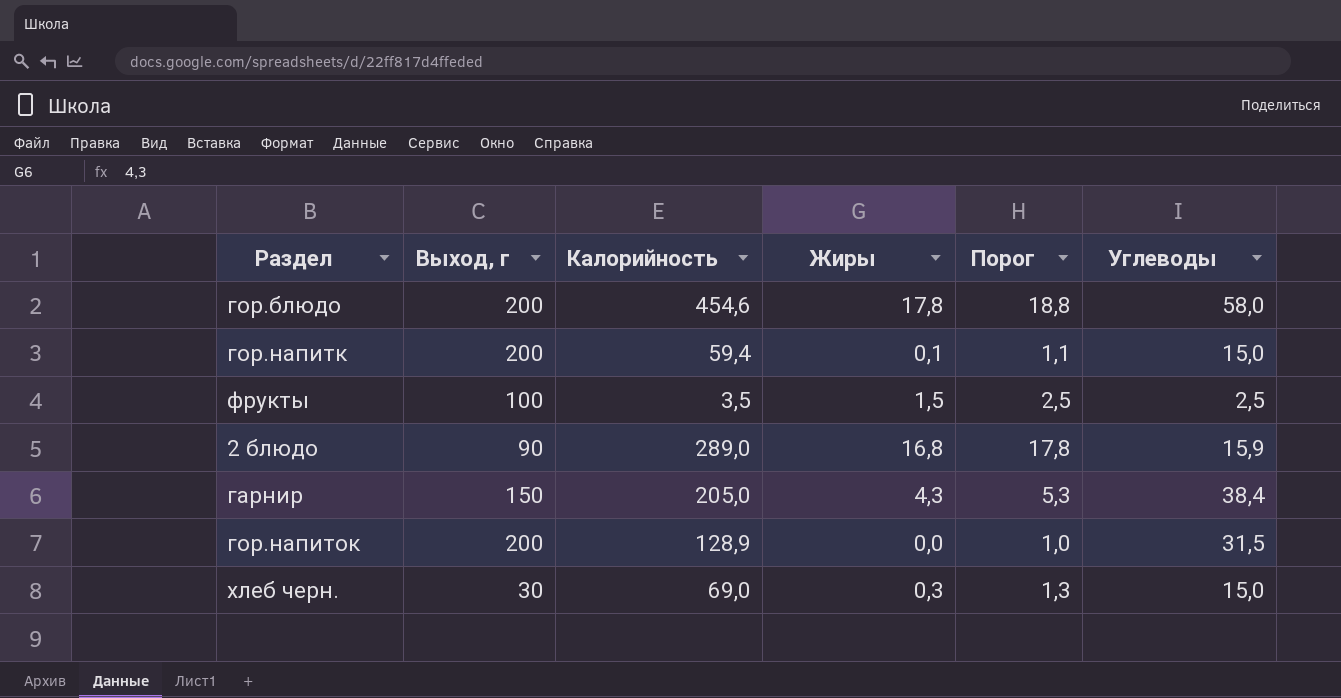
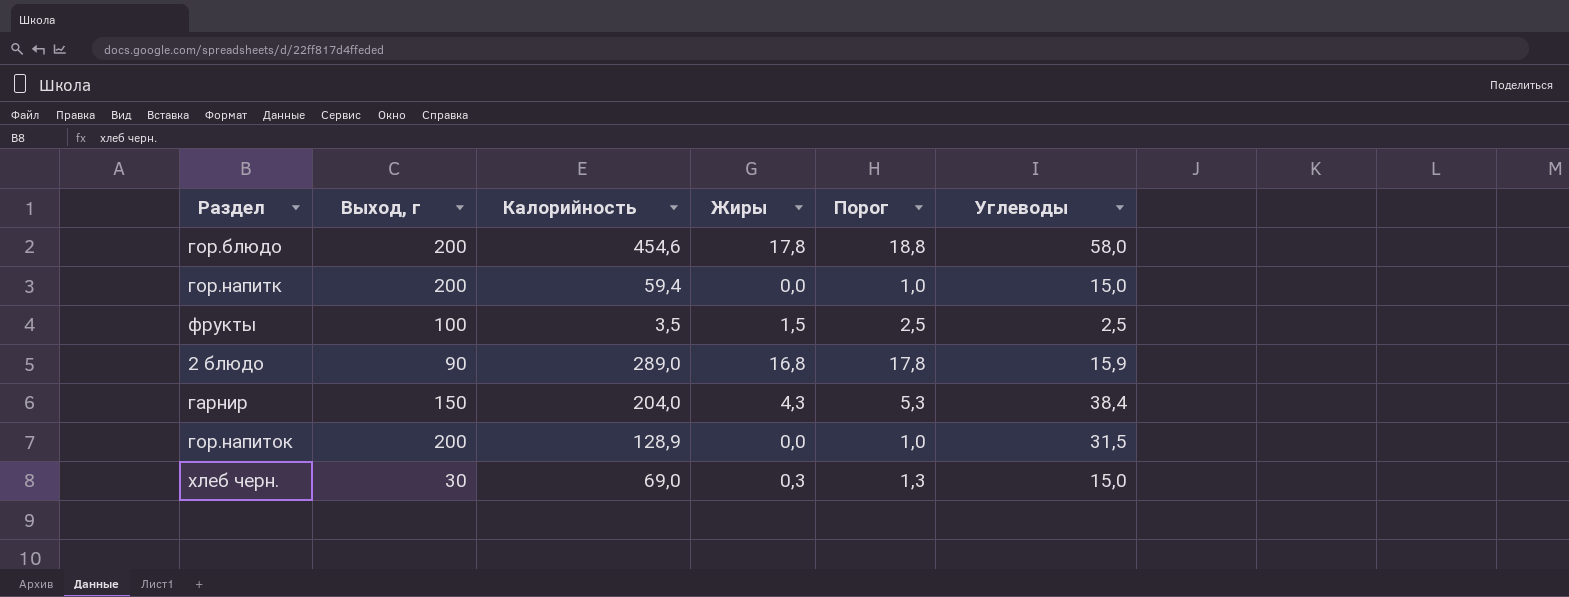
гор.напитк | Жиры: 0,1 -> 0,0
гор.напитк | Порог: 1,1 -> 1,0
гарнир | Калорийность: 205,0 -> 204,0

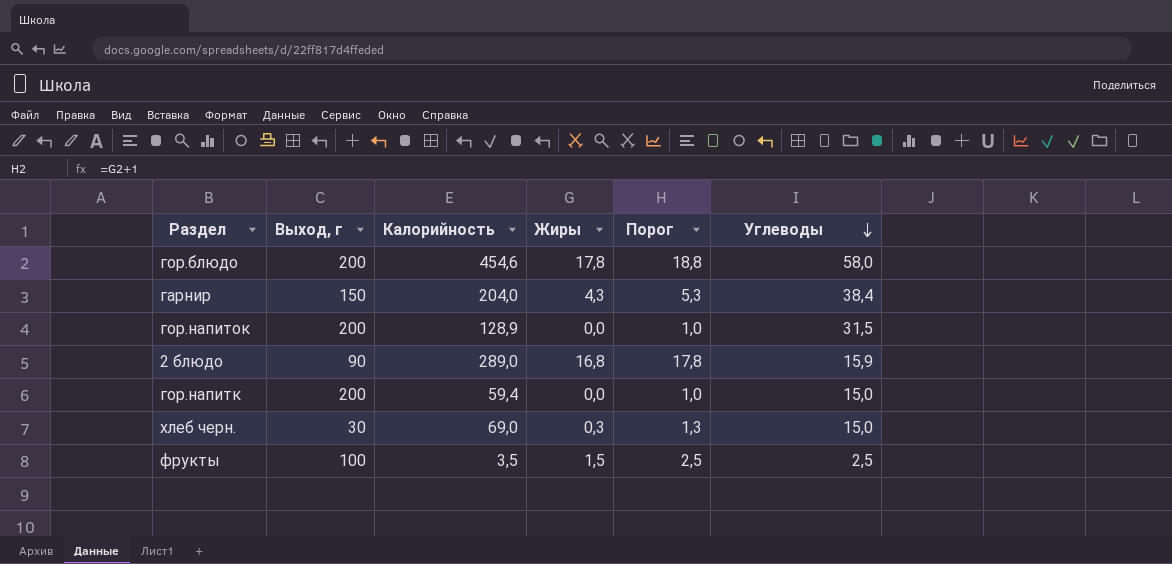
row order: none -> Углеводы descending

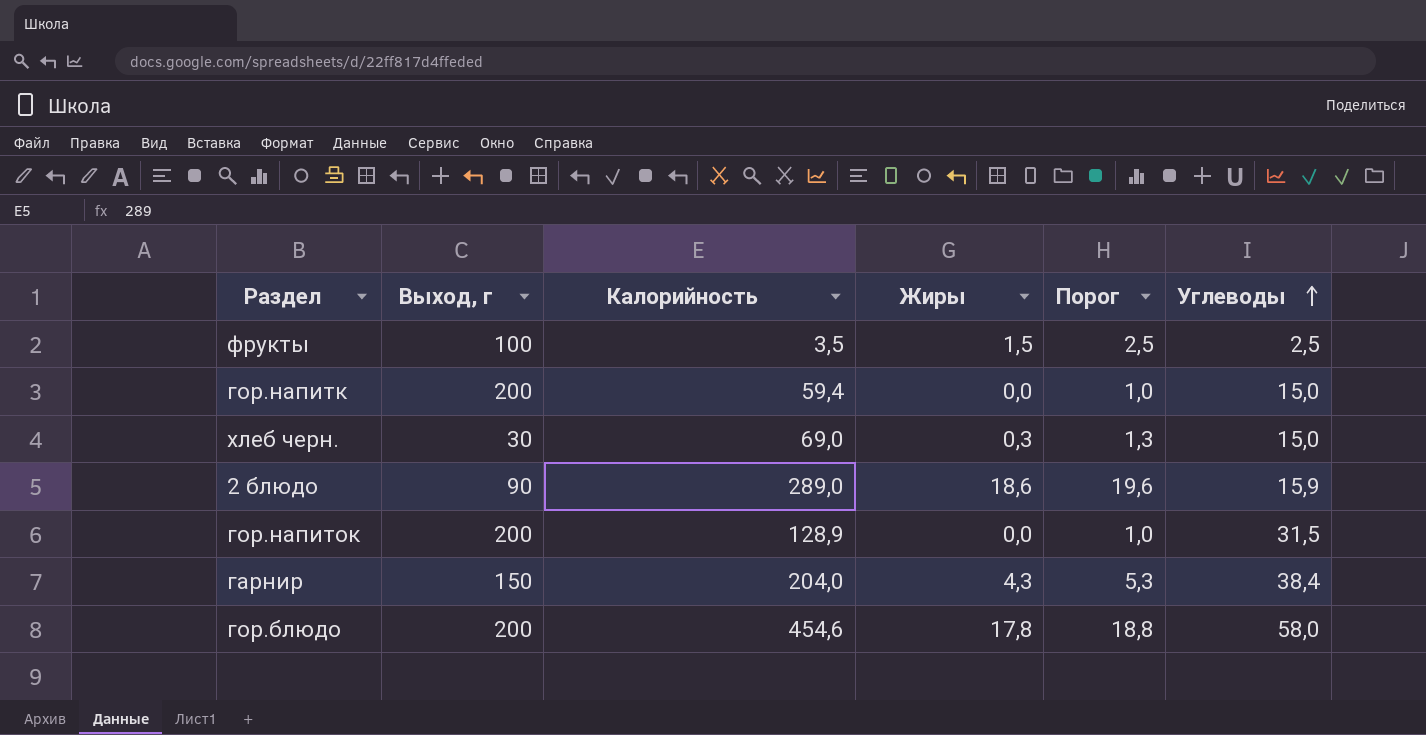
row order: Углеводы descending -> Углеводы ascending
2 блюдо | Жиры: 16,8 -> 18,6
2 блюдо | Порог: 17,8 -> 19,6

